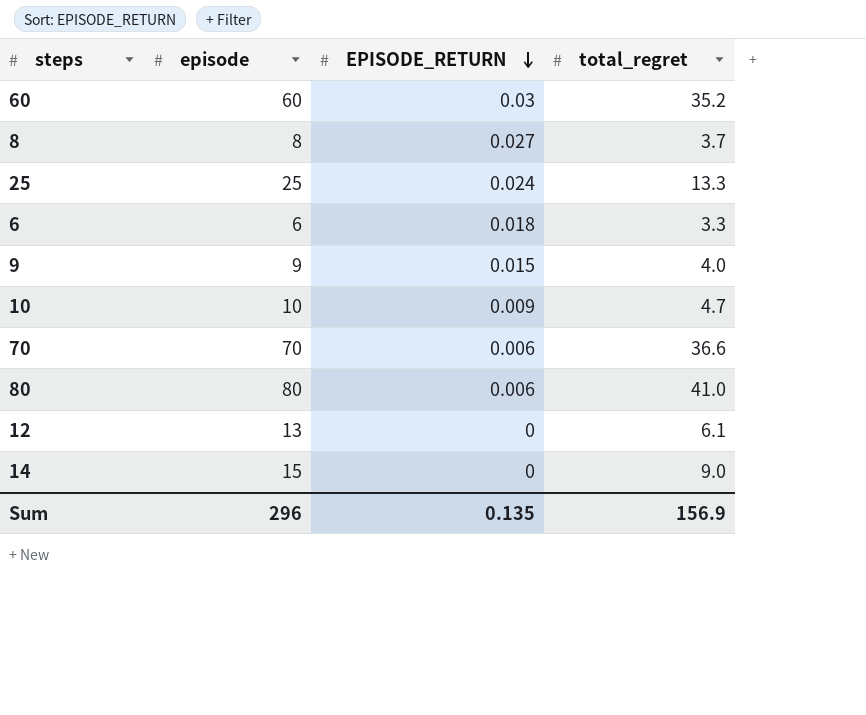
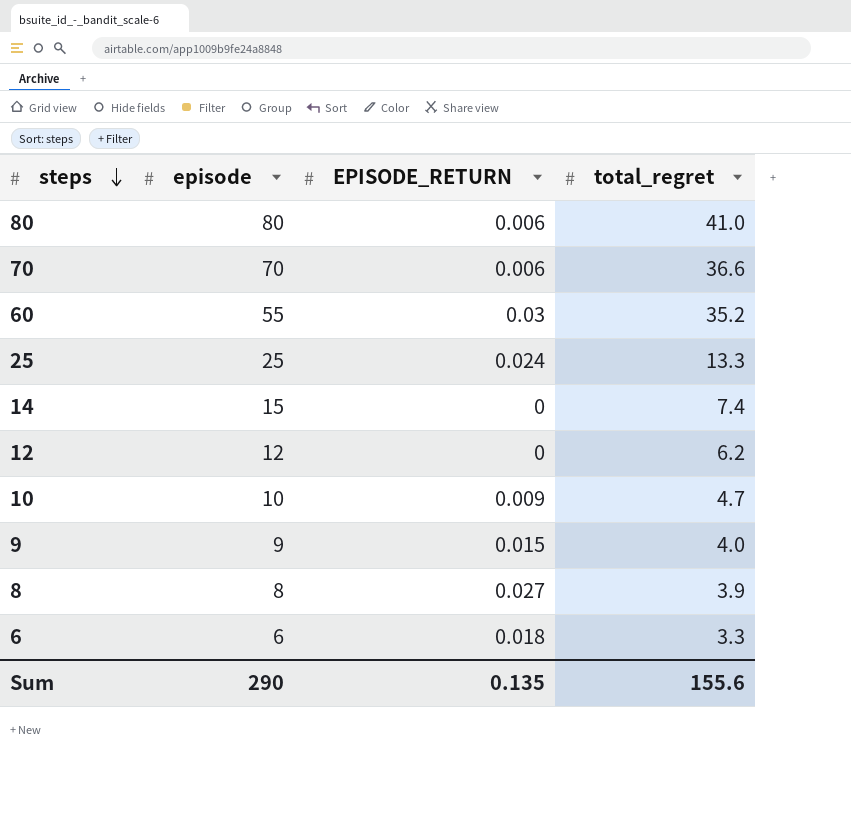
row order: EPISODE_RETURN descending -> steps descending
60 | episode: 60 -> 55
14 | total_regret: 9.0 -> 7.4
12 | episode: 13 -> 12
12 | total_regret: 6.1 -> 6.2
8 | total_regret: 3.7 -> 3.9
Sum | episode: 296 -> 290
Sum | total_regret: 156.9 -> 155.6

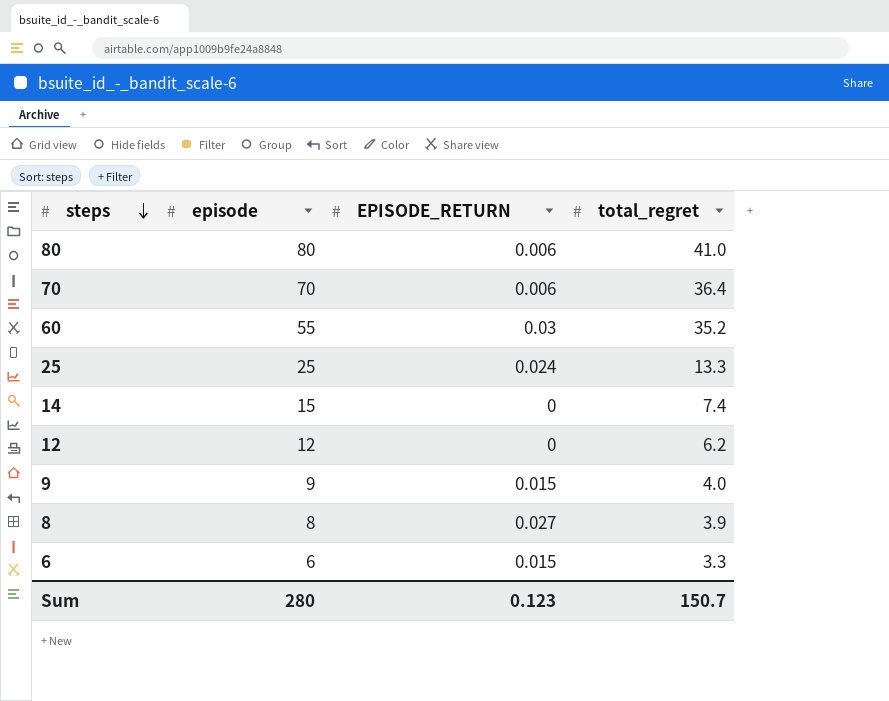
row 10: 10 | 0.009 | 4.7 -> none
70 | total_regret: 36.6 -> 36.4
6 | EPISODE_RETURN: 0.018 -> 0.015
Sum | episode: 290 -> 280
Sum | EPISODE_RETURN: 0.135 -> 0.123
Sum | total_regret: 155.6 -> 150.7

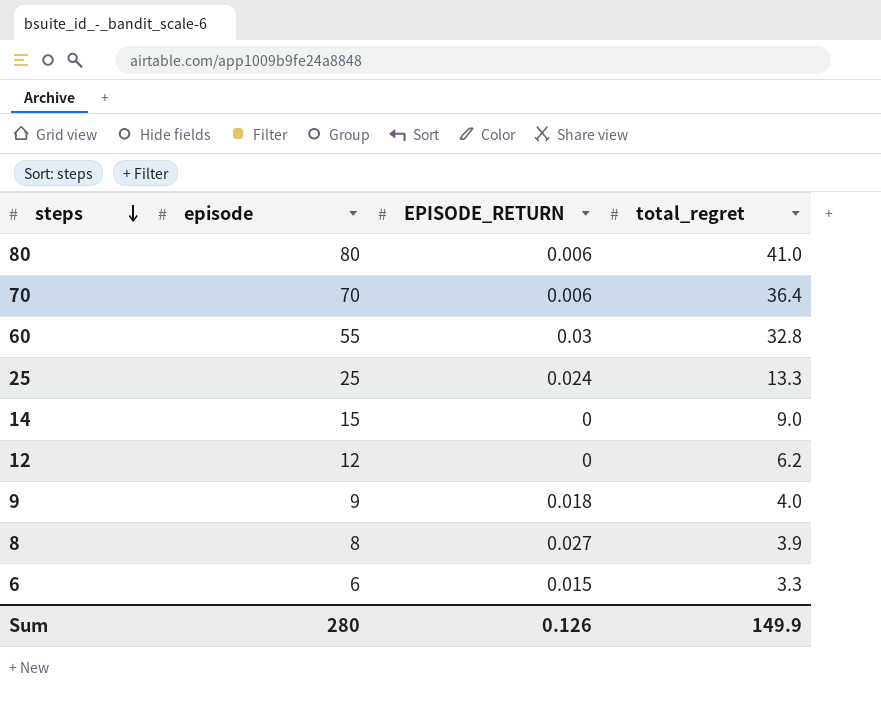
60 | total_regret: 35.2 -> 32.8
14 | total_regret: 7.4 -> 9.0
9 | EPISODE_RETURN: 0.015 -> 0.018
Sum | EPISODE_RETURN: 0.123 -> 0.126
Sum | total_regret: 150.7 -> 149.9

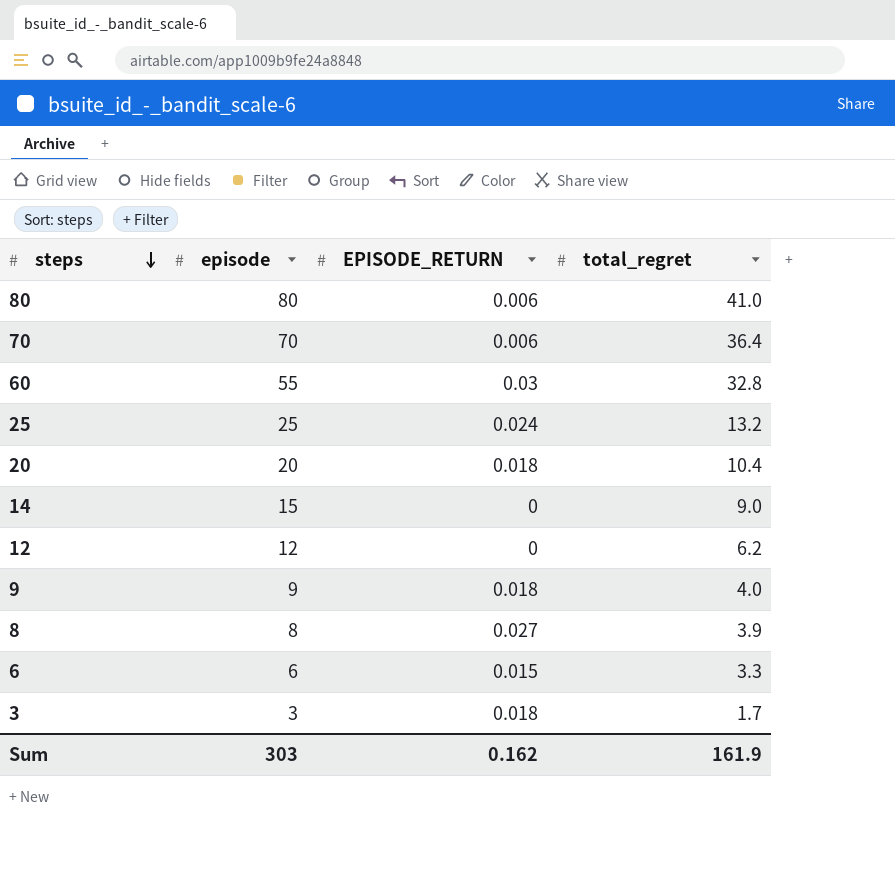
25 | total_regret: 13.3 -> 13.2
row 20: none -> 20 | 0.018 | 10.4
row 3: none -> 3 | 0.018 | 1.7
Sum | episode: 280 -> 303
Sum | EPISODE_RETURN: 0.126 -> 0.162
Sum | total_regret: 149.9 -> 161.9

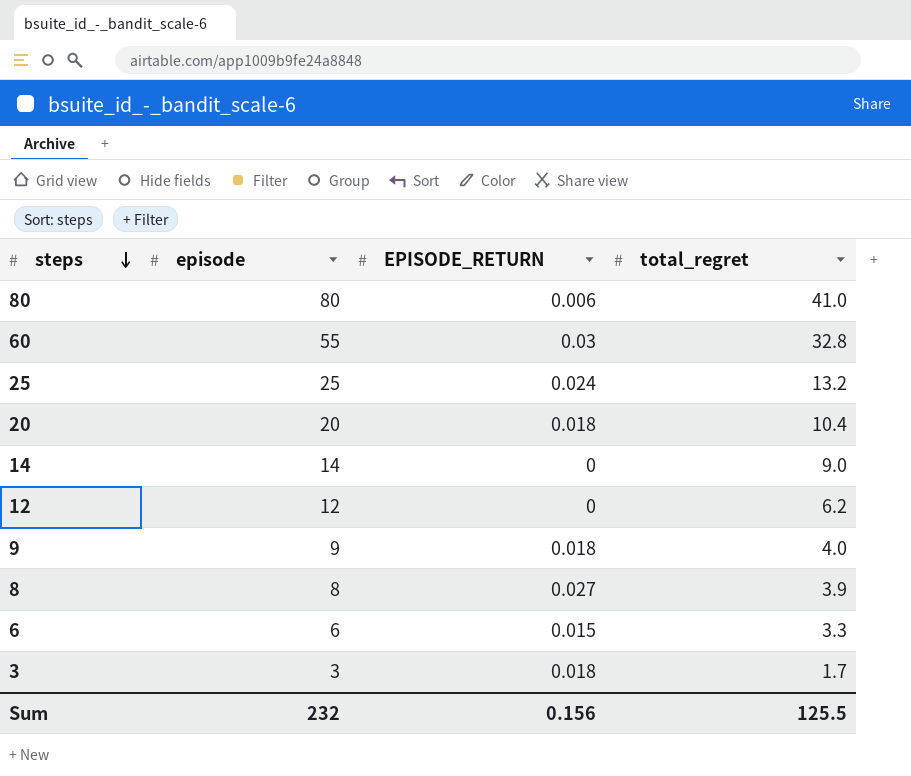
row 70: 70 | 0.006 | 36.4 -> none
14 | episode: 15 -> 14
Sum | episode: 303 -> 232
Sum | EPISODE_RETURN: 0.162 -> 0.156
Sum | total_regret: 161.9 -> 125.5

